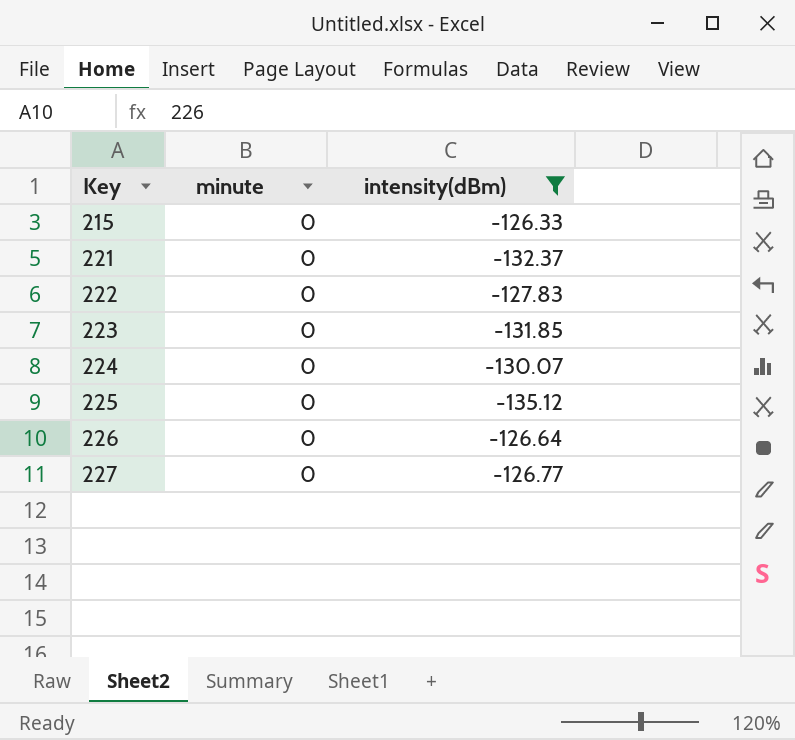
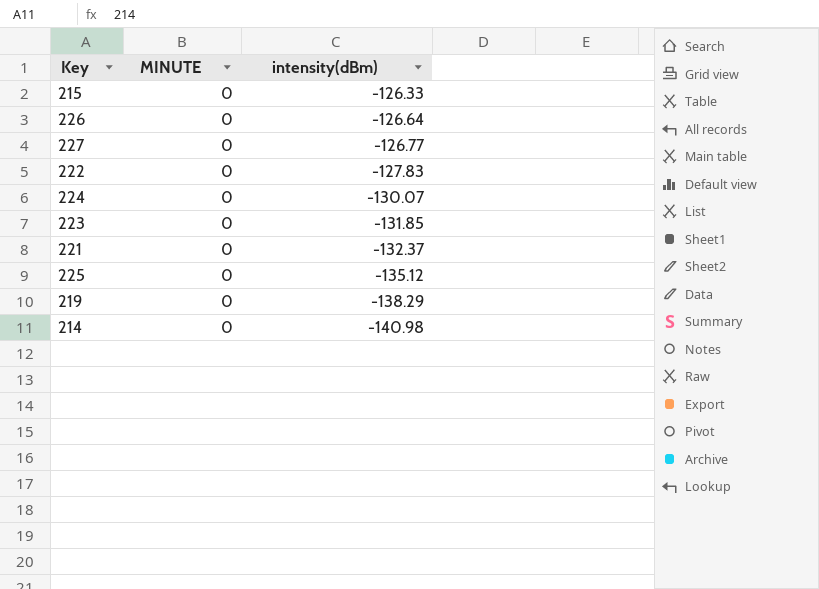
filter: intensity(dBm) >= -135.12 -> none
row order: Key ascending -> intensity(dBm) descending
column name: minute -> MINUTE

